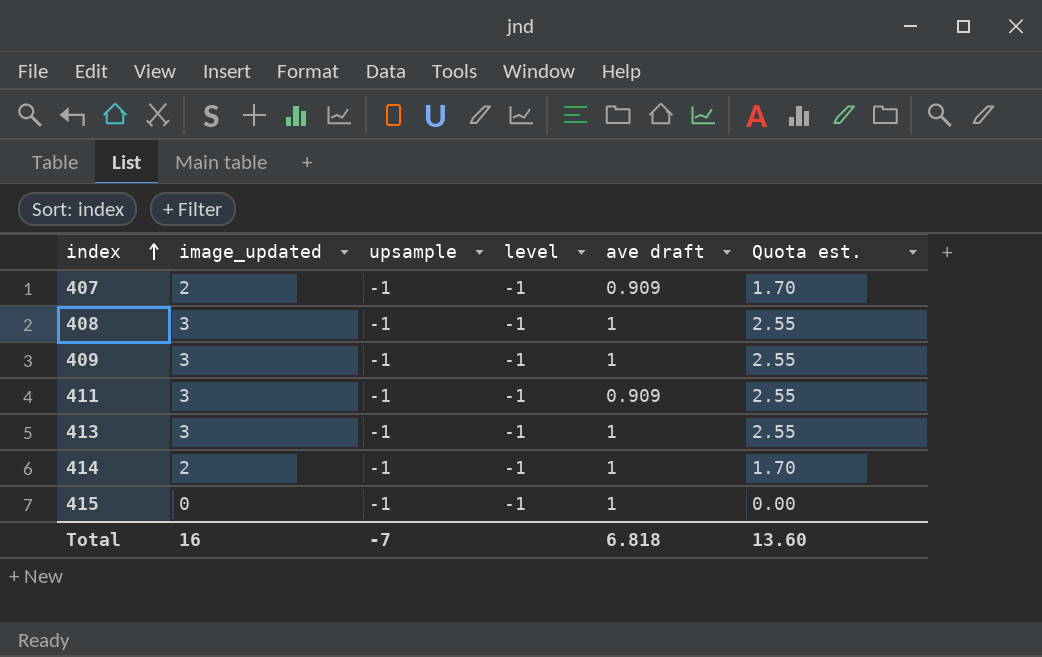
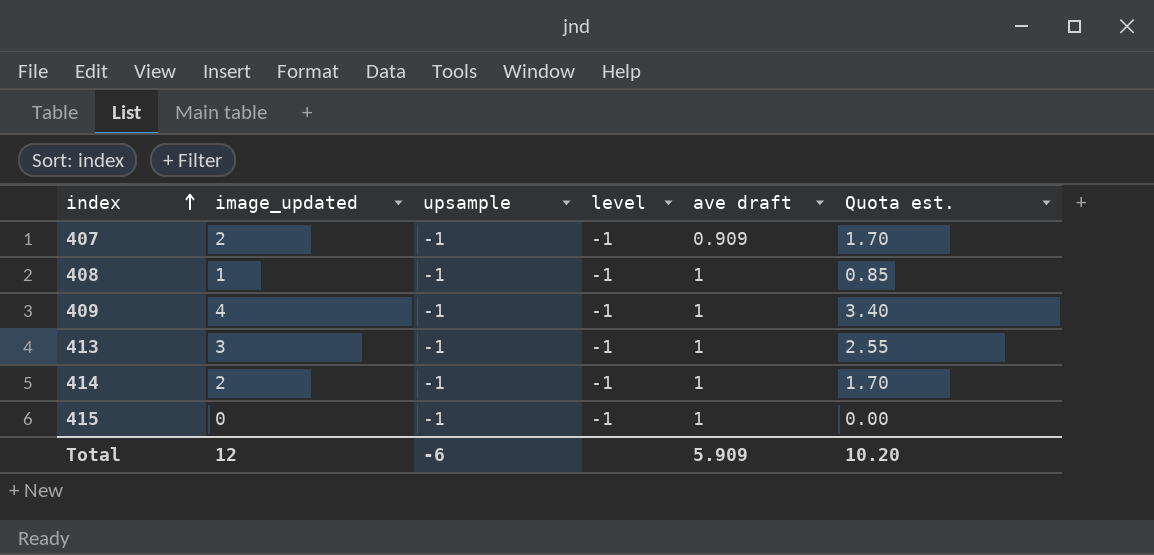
row 411: 3 | -1 | -1 | 0.909 | 2.55 -> none
408 | image_updated: 3 -> 1
408 | Quota est.: 2.55 -> 0.85
409 | image_updated: 3 -> 4
409 | Quota est.: 2.55 -> 3.40
Total | image_updated: 16 -> 12
Total | upsample: -7 -> -6
Total | ave draft: 6.818 -> 5.909
Total | Quota est.: 13.60 -> 10.20

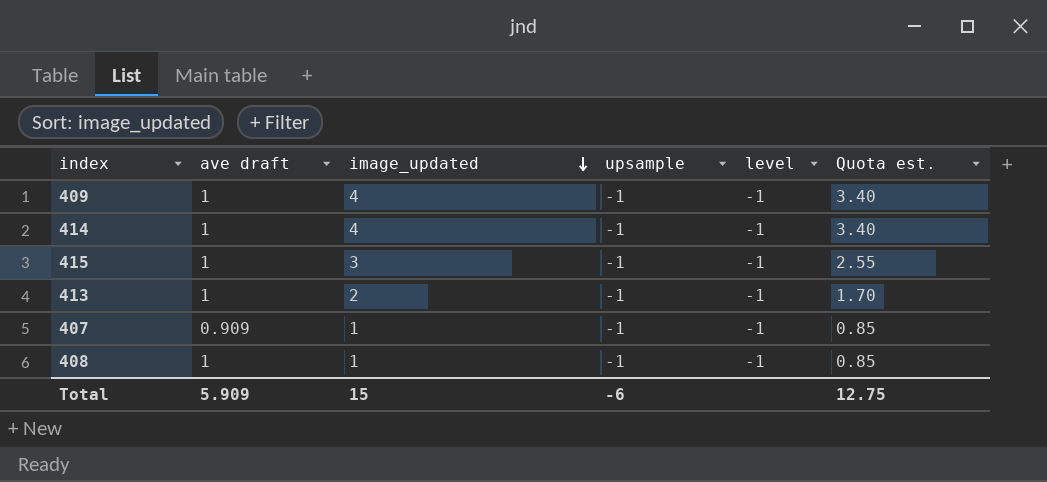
row order: index ascending -> image_updated descending
column ave draft | position: 5 -> 2
414 | image_updated: 2 -> 4
414 | Quota est.: 1.70 -> 3.40
415 | image_updated: 0 -> 3
415 | Quota est.: 0.00 -> 2.55
413 | image_updated: 3 -> 2
413 | Quota est.: 2.55 -> 1.70
407 | image_updated: 2 -> 1
407 | Quota est.: 1.70 -> 0.85
Total | image_updated: 12 -> 15
Total | Quota est.: 10.20 -> 12.75

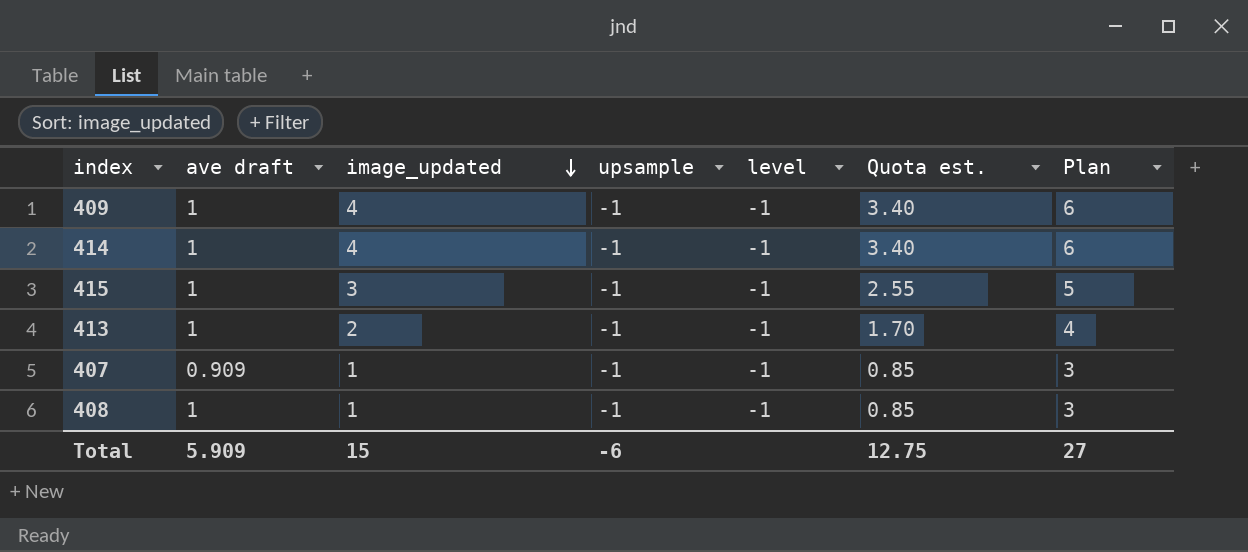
column Plan | formula: none -> [image_updated] + 2

